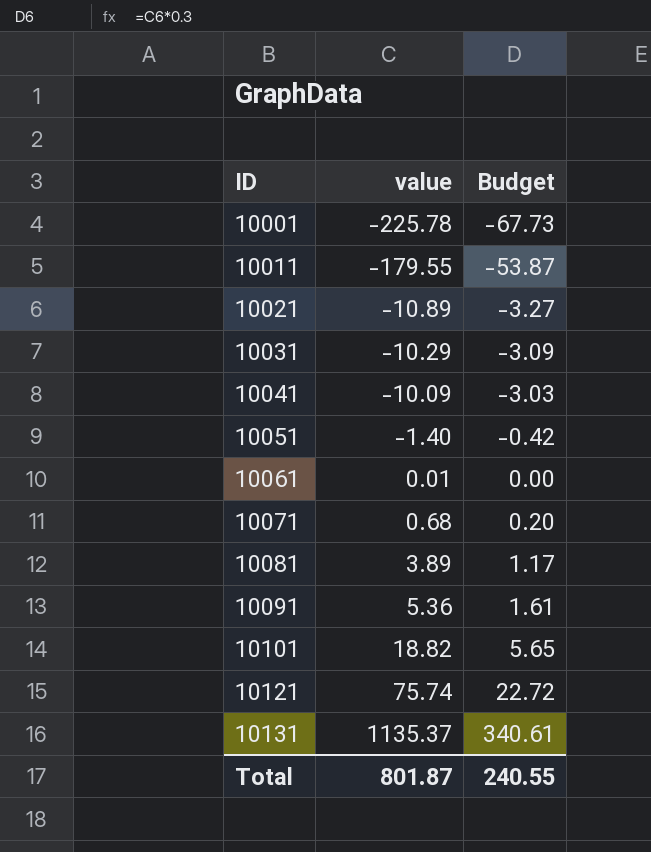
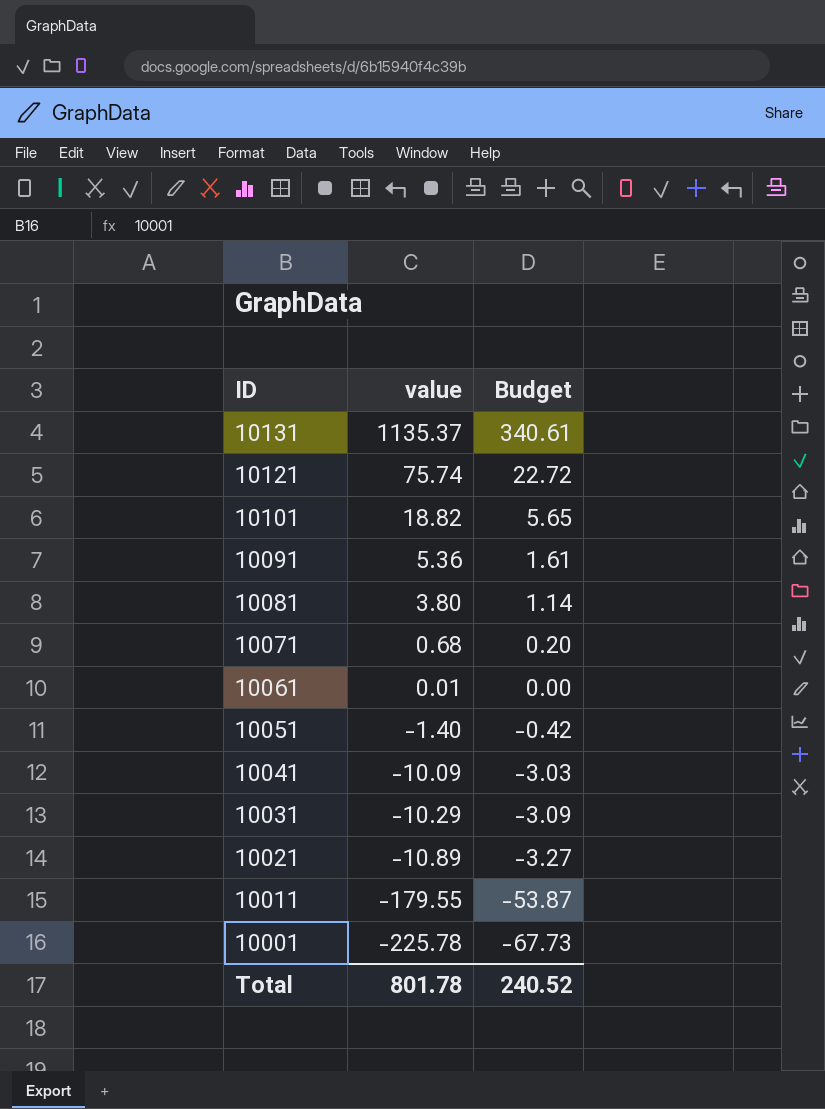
row order: ID ascending -> ID descending
10081 | value: 3.89 -> 3.80
10081 | Budget: 1.17 -> 1.14
Total | value: 801.87 -> 801.78
Total | Budget: 240.55 -> 240.52

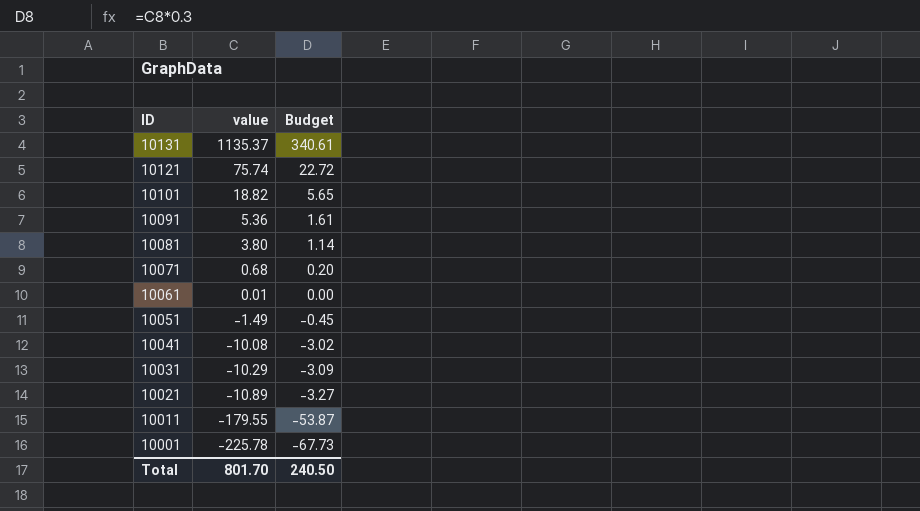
10051 | value: -1.40 -> -1.49
10051 | Budget: -0.42 -> -0.45
10041 | value: -10.09 -> -10.08
10041 | Budget: -3.03 -> -3.02
Total | value: 801.78 -> 801.70
Total | Budget: 240.52 -> 240.50

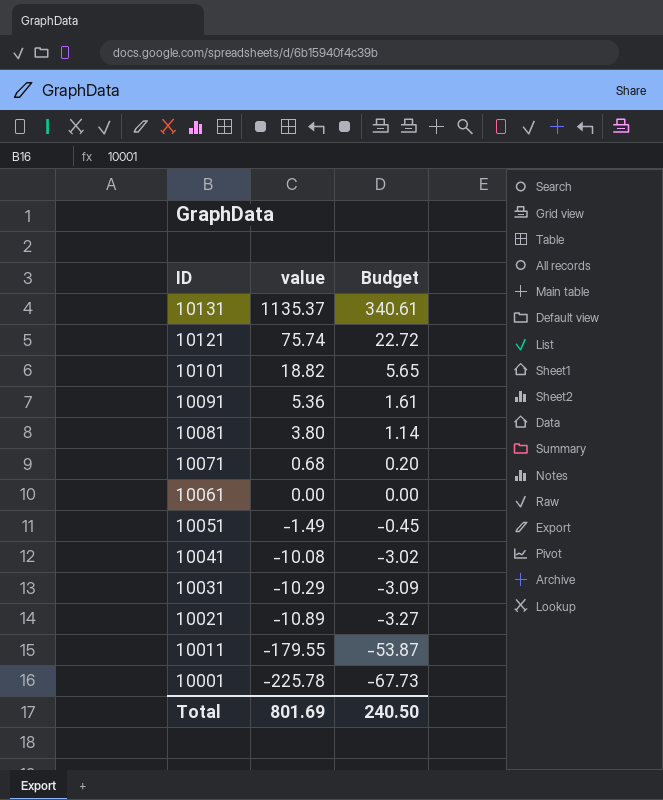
10061 | value: 0.01 -> 0.00
Total | value: 801.70 -> 801.69

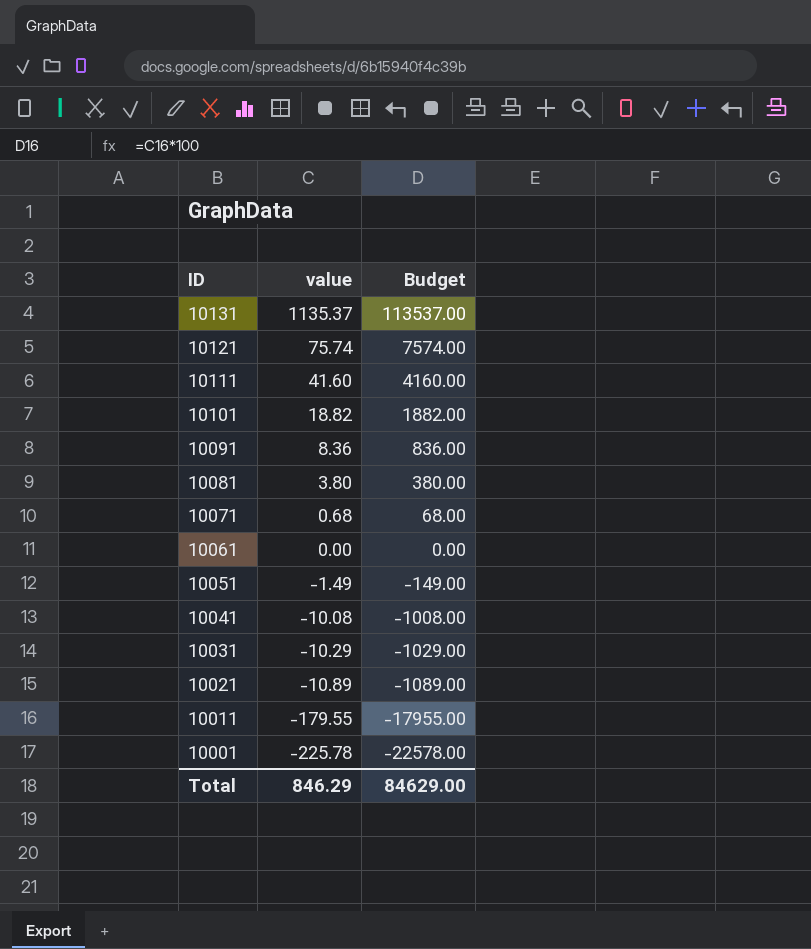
column Budget | formula: [value] * 0.3 -> [value] * 100
row 10111: none -> 41.60 | 4160.00
10091 | value: 5.36 -> 8.36
Total | value: 801.69 -> 846.29
Total | Budget: 240.50 -> 84629.00

